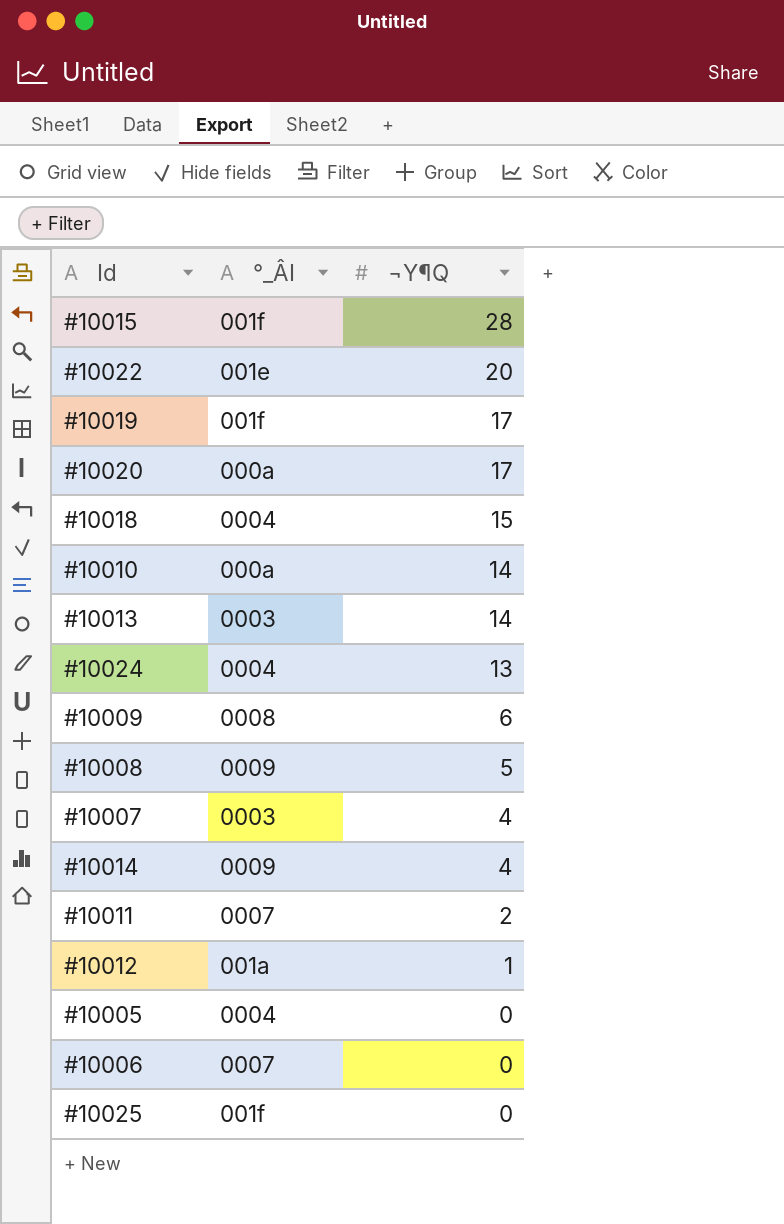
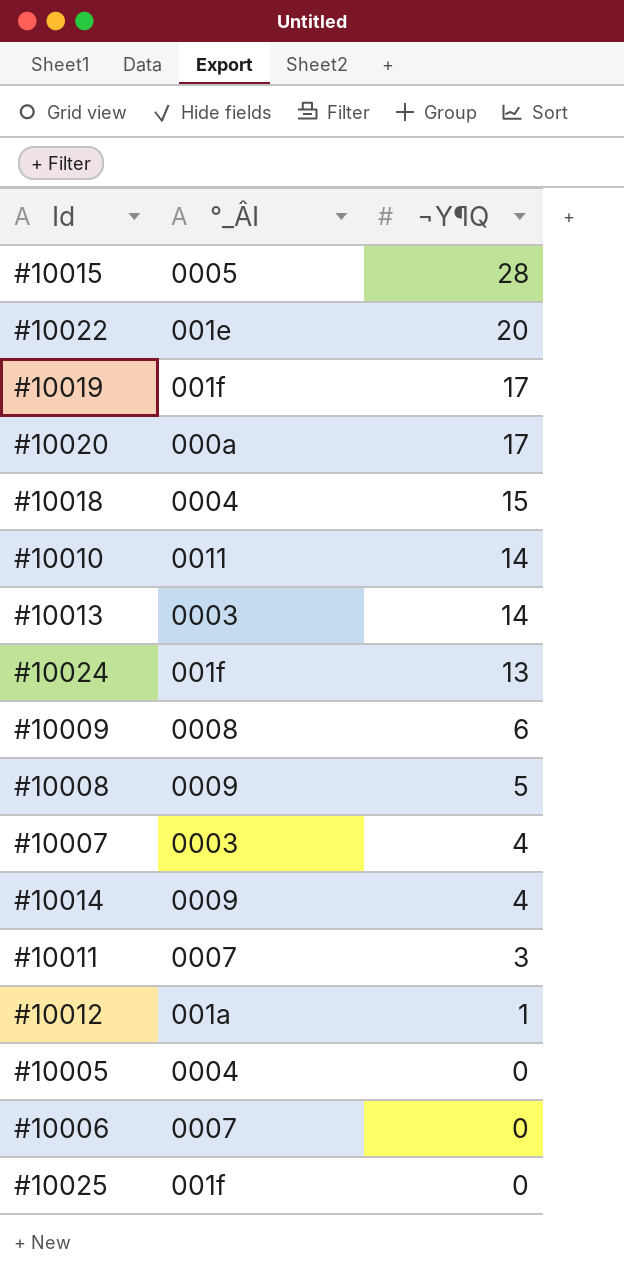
#10015 | °_ÂI: 001f -> 0005
#10010 | °_ÂI: 000a -> 0011
#10024 | °_ÂI: 0004 -> 001f
#10011 | ¬Y¶Q: 2 -> 3

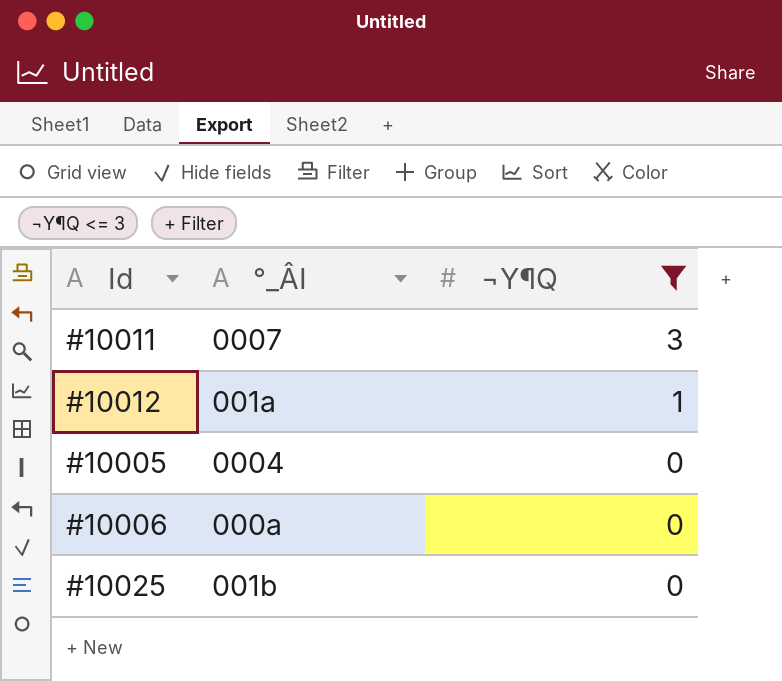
filter: none -> ¬Y¶Q <= 3
#10006 | °_ÂI: 0007 -> 000a
#10025 | °_ÂI: 001f -> 001b

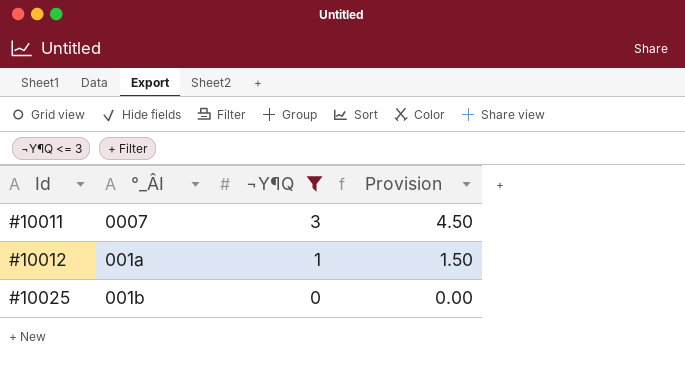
column Provision | formula: none -> [¬Y¶Q] * 1.5
row #10005: 0004 | 0 -> none
row #10006: 000a | 0 -> none

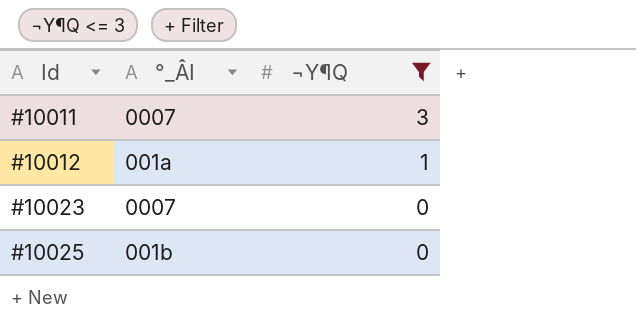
column Provision | formula: [¬Y¶Q] * 1.5 -> none
row #10023: none -> 0007 | 0

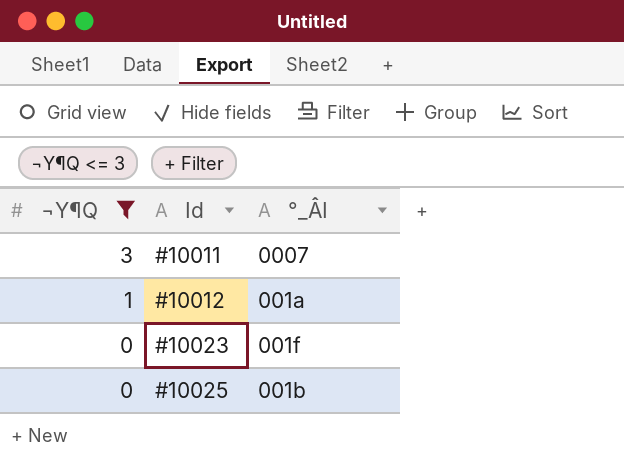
column ¬Y¶Q | position: 3 -> 1
#10023 | °_ÂI: 0007 -> 001f

